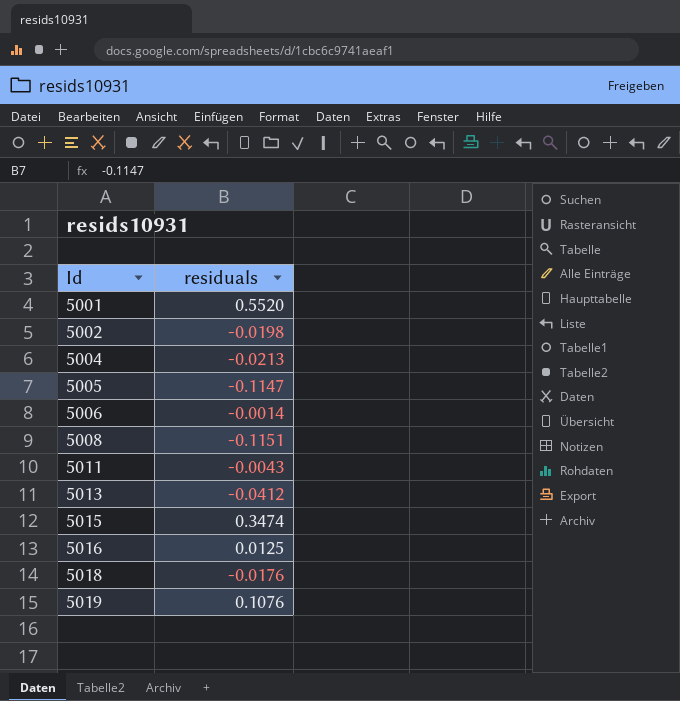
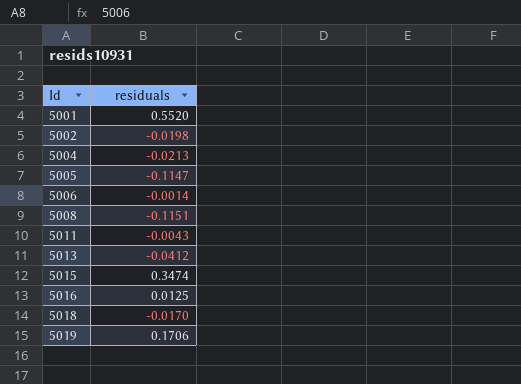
5018 | residuals: -0.0176 -> -0.0170
5019 | residuals: 0.1076 -> 0.1706

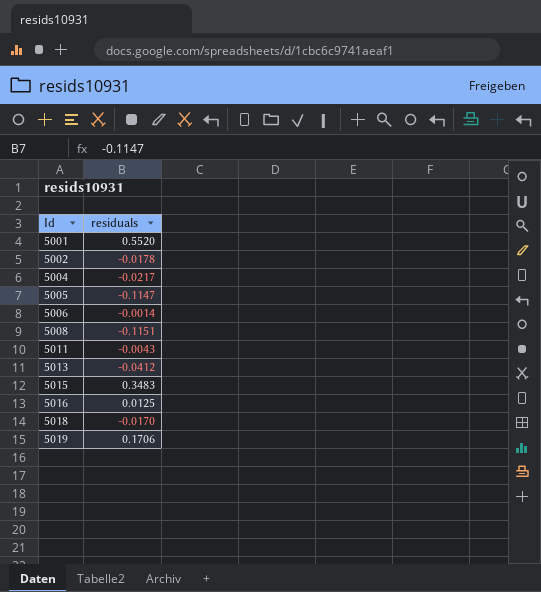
5002 | residuals: -0.0198 -> -0.0178
5004 | residuals: -0.0213 -> -0.0217
5015 | residuals: 0.3474 -> 0.3483

